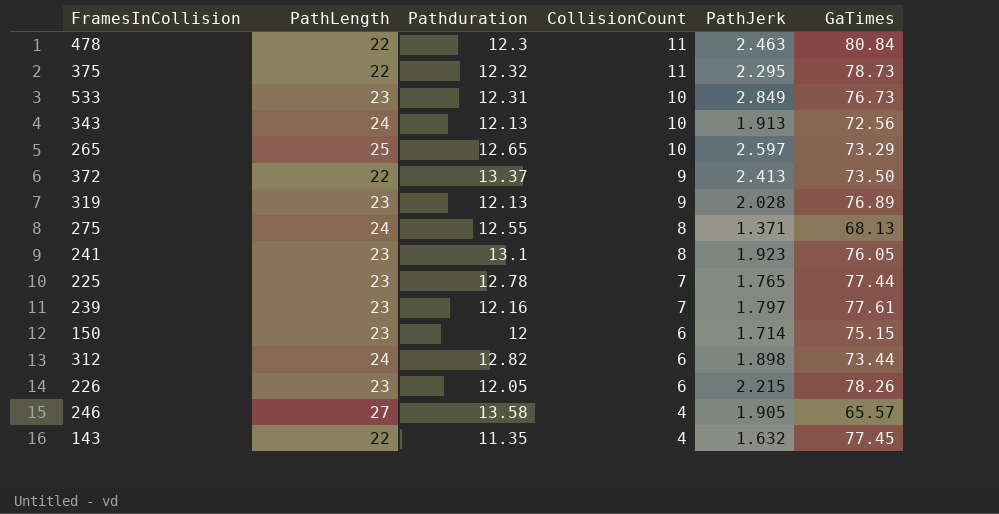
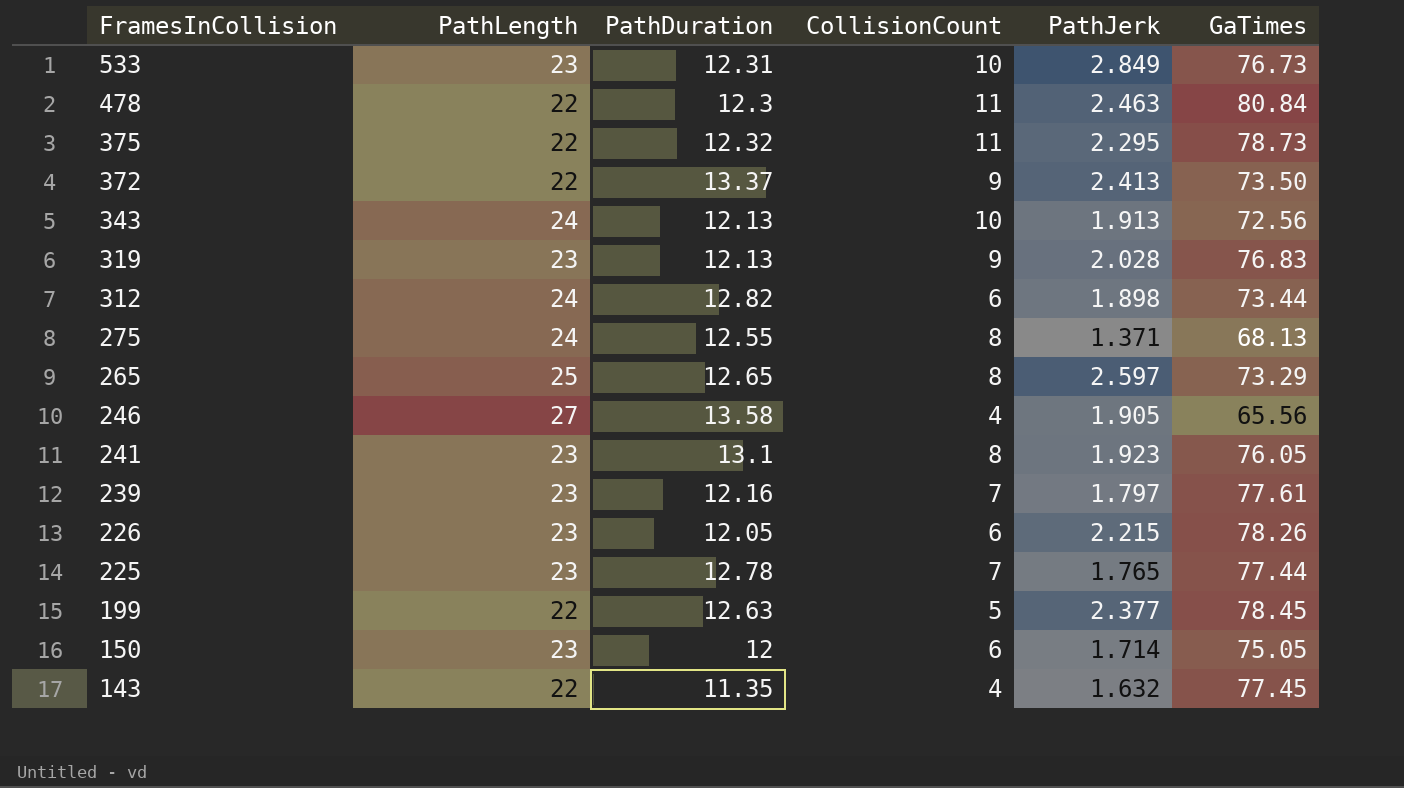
row order: CollisionCount descending -> FramesInCollision descending
column name: Pathduration -> PathDuration
319 | GaTimes: 76.89 -> 76.83
265 | CollisionCount: 10 -> 8
246 | GaTimes: 65.57 -> 65.56
row 199: none -> 22 | 12.63 | 5 | 2.377 | 78.45
150 | GaTimes: 75.15 -> 75.05

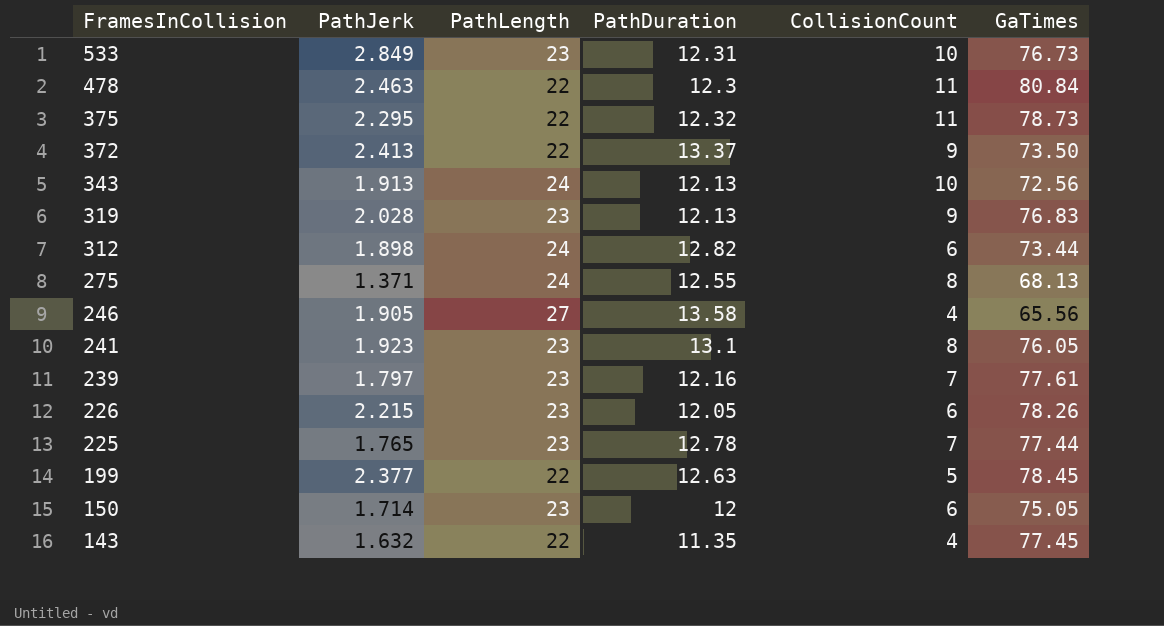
column PathJerk | position: 5 -> 2
row 265: 25 | 12.65 | 8 | 2.597 | 73.29 -> none

